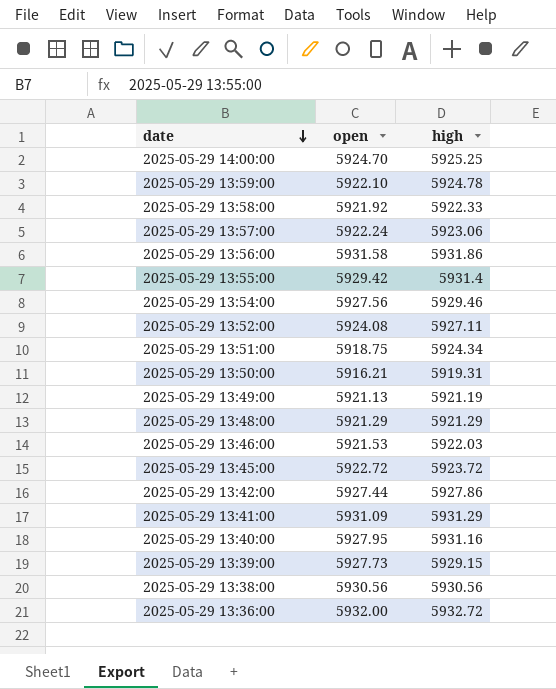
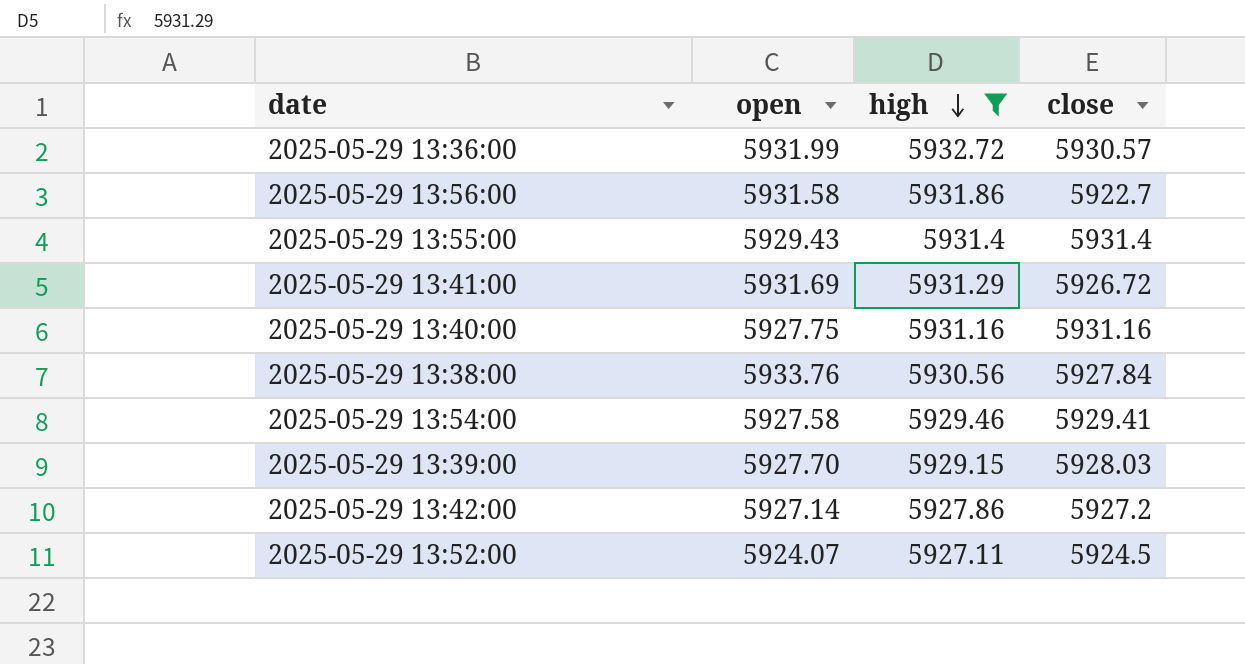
filter: none -> high >= 5927.11
row order: date descending -> high descending
column close | position: none -> 4
2025-05-29 13:36:00 | open: 5932.00 -> 5931.99
2025-05-29 13:55:00 | open: 5929.42 -> 5929.43
2025-05-29 13:41:00 | open: 5931.09 -> 5931.69
2025-05-29 13:40:00 | open: 5927.95 -> 5927.75
2025-05-29 13:38:00 | open: 5930.56 -> 5933.76
2025-05-29 13:54:00 | open: 5927.56 -> 5927.58
2025-05-29 13:39:00 | open: 5927.73 -> 5927.70
2025-05-29 13:42:00 | open: 5927.44 -> 5927.14
2025-05-29 13:52:00 | open: 5924.08 -> 5924.07

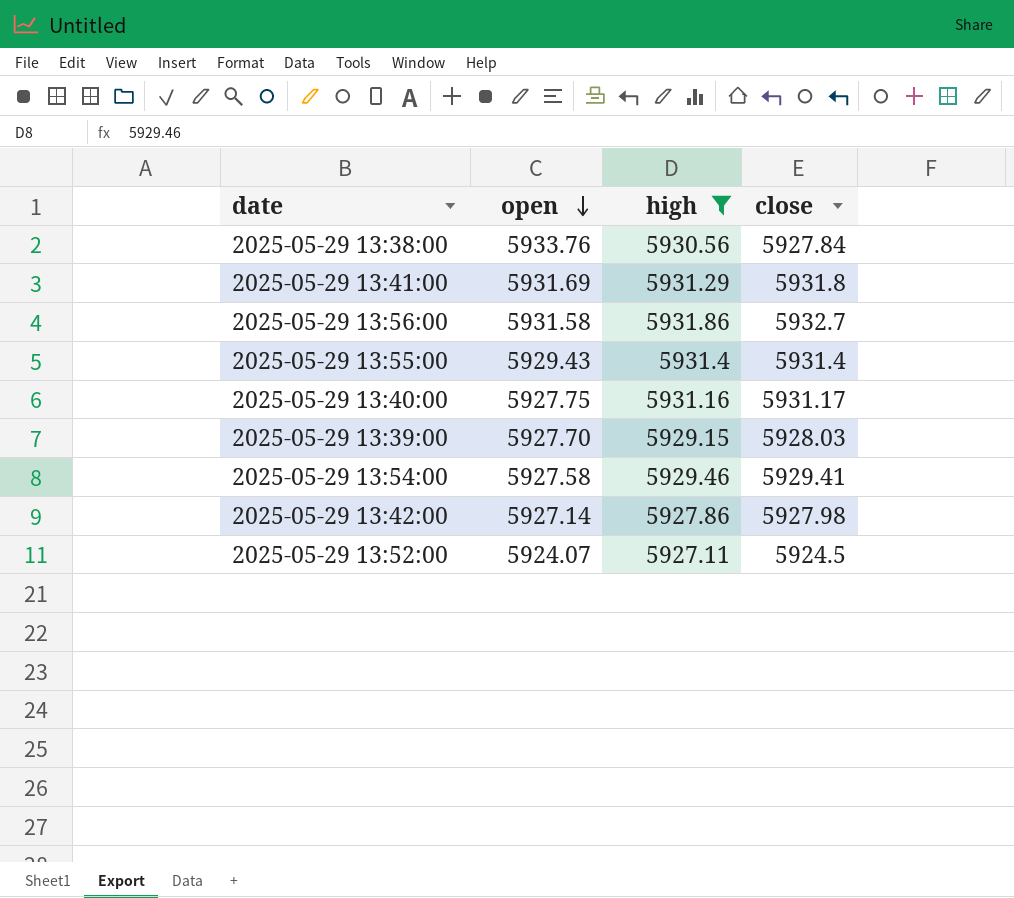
row order: high descending -> open descending
row 2025-05-29 13:36:00: 5931.99 | 5932.72 | 5930.57 -> none
2025-05-29 13:41:00 | close: 5926.72 -> 5931.8
2025-05-29 13:56:00 | close: 5922.7 -> 5932.7
2025-05-29 13:40:00 | close: 5931.16 -> 5931.17
2025-05-29 13:42:00 | close: 5927.2 -> 5927.98

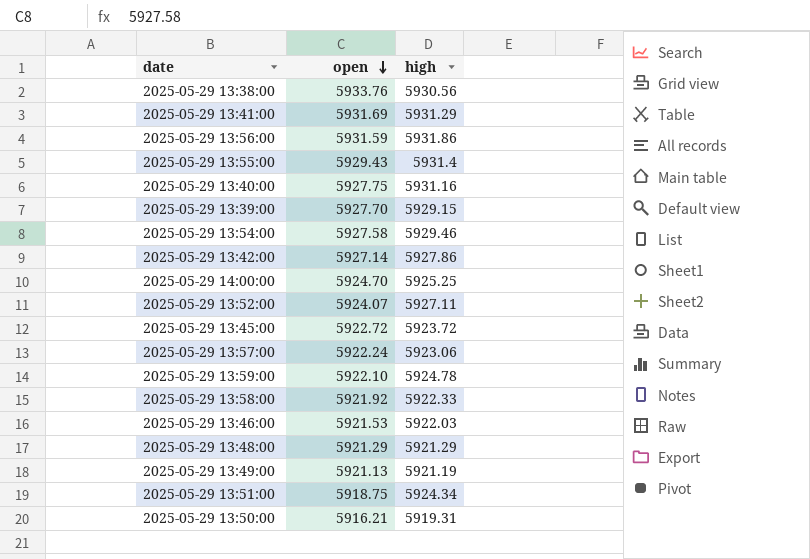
filter: high >= 5927.11 -> none
column close | position: 4 -> none
2025-05-29 13:56:00 | open: 5931.58 -> 5931.59

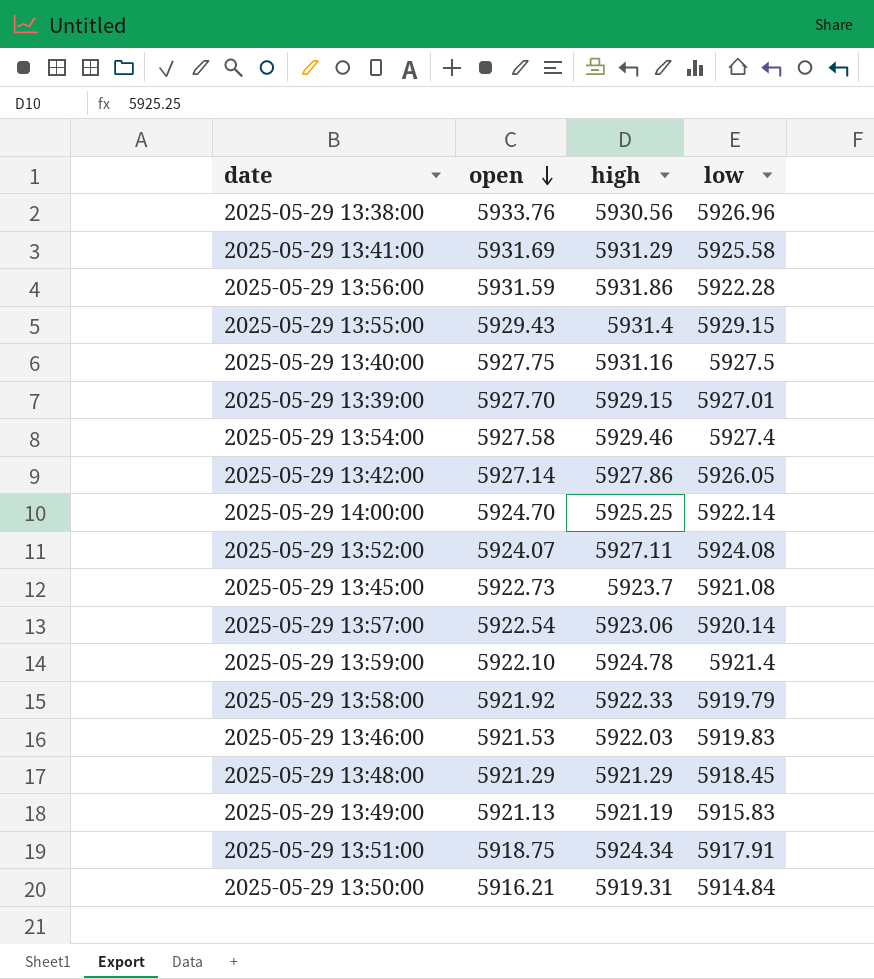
column low | position: none -> 4
2025-05-29 13:45:00 | open: 5922.72 -> 5922.73
2025-05-29 13:45:00 | high: 5923.72 -> 5923.7
2025-05-29 13:57:00 | open: 5922.24 -> 5922.54

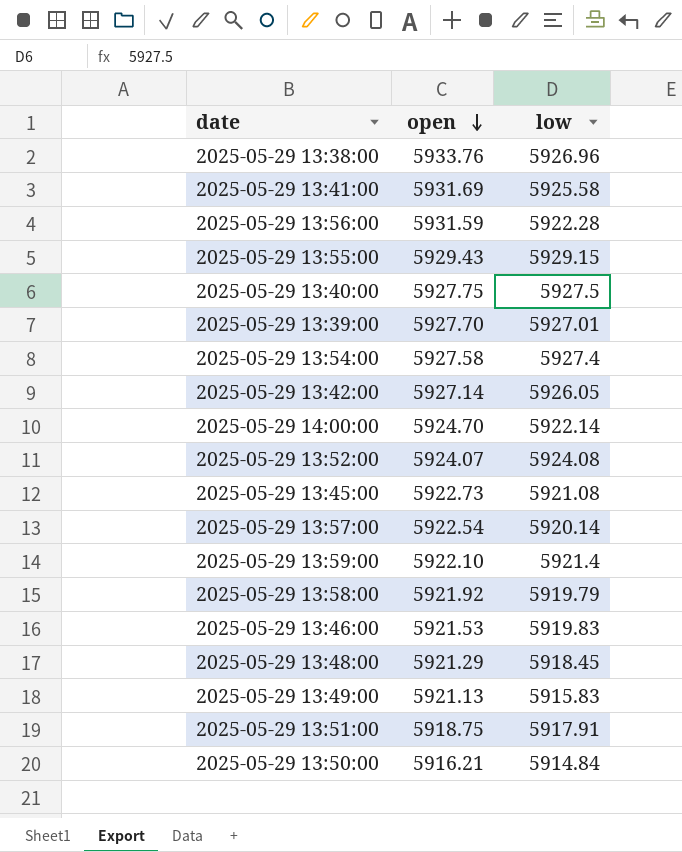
column high | position: 3 -> none

